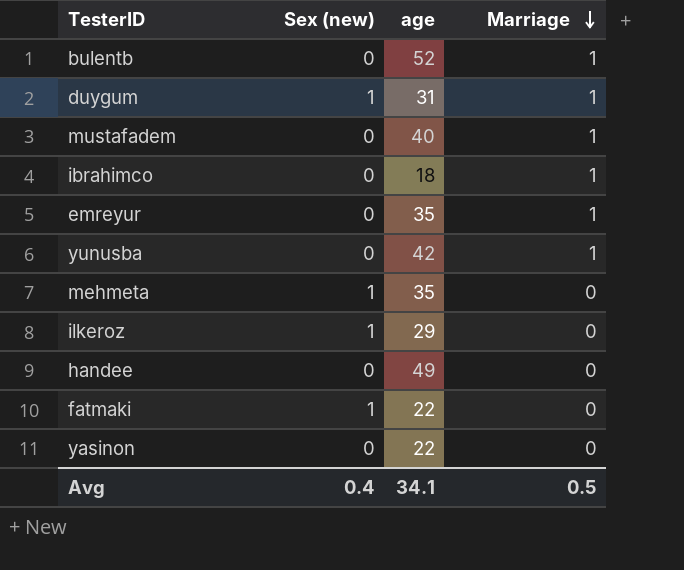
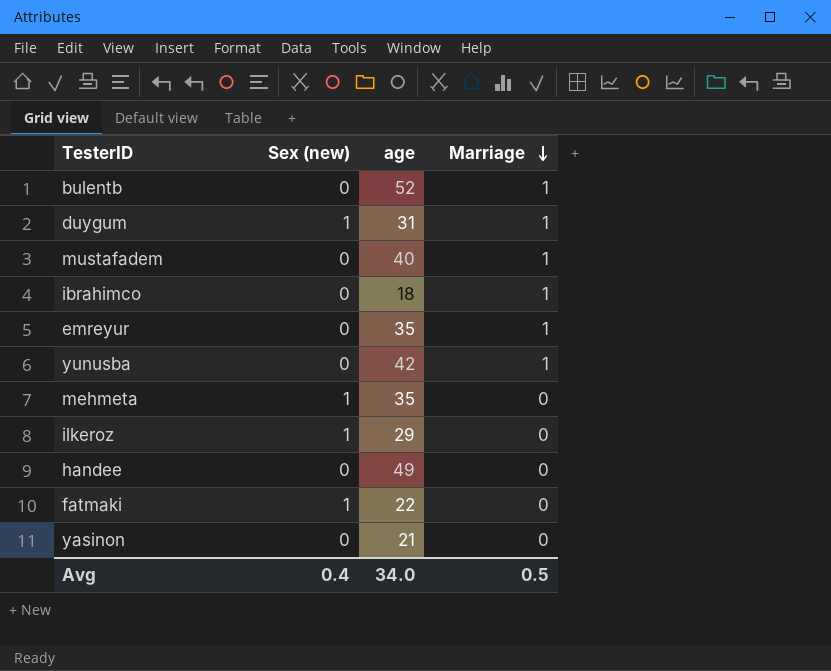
yasinon | age: 22 -> 21
Avg | age: 34.1 -> 34.0

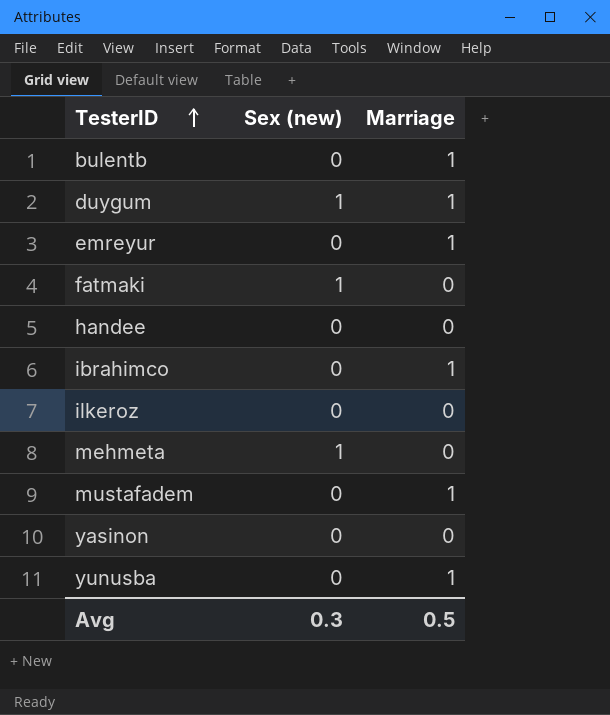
row order: Marriage descending -> TesterID ascending
column age | position: 3 -> none
ilkeroz | Sex (new): 1 -> 0
Avg | Sex (new): 0.4 -> 0.3

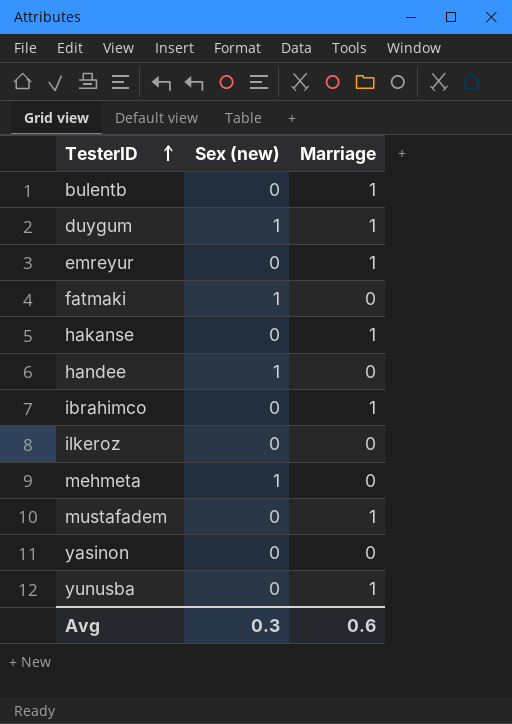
row hakanse: none -> 0 | 1
handee | Sex (new): 0 -> 1
Avg | Marriage: 0.5 -> 0.6

